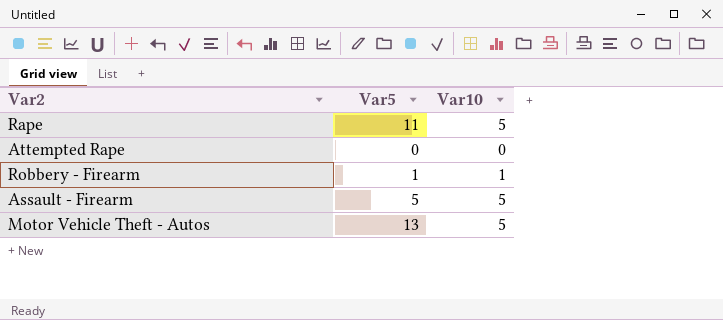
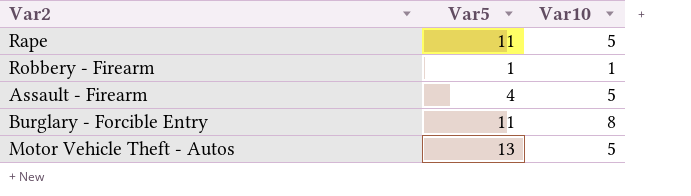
row Attempted Rape: 0 | 0 -> none
Assault - Firearm | Var5: 5 -> 4
row Burglary - Forcible Entry: none -> 11 | 8

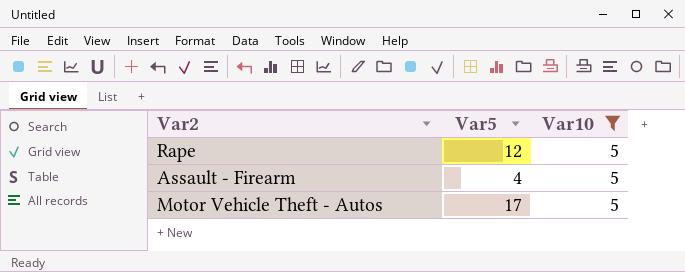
filter: none -> Var10 = 5
Rape | Var5: 11 -> 12
Motor Vehicle Theft - Autos | Var5: 13 -> 17

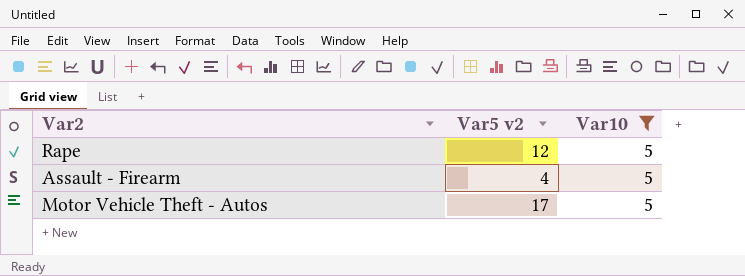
column name: Var5 -> Var5 v2

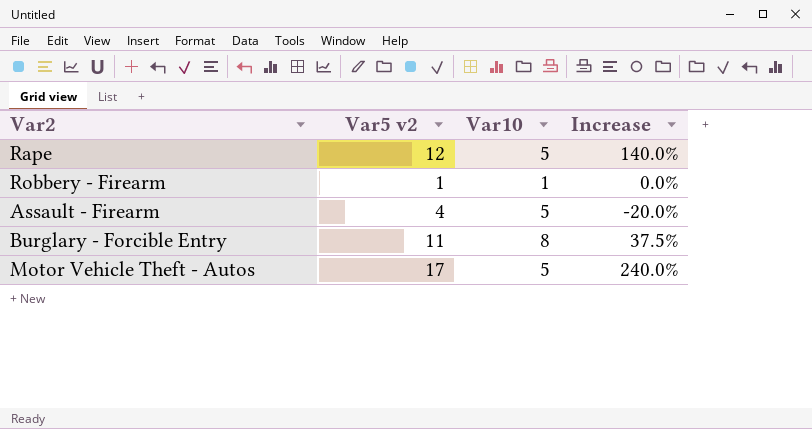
filter: Var10 = 5 -> none
column Increase | formula: none -> ([Var5 v2] - [Var10]) / [Var10]

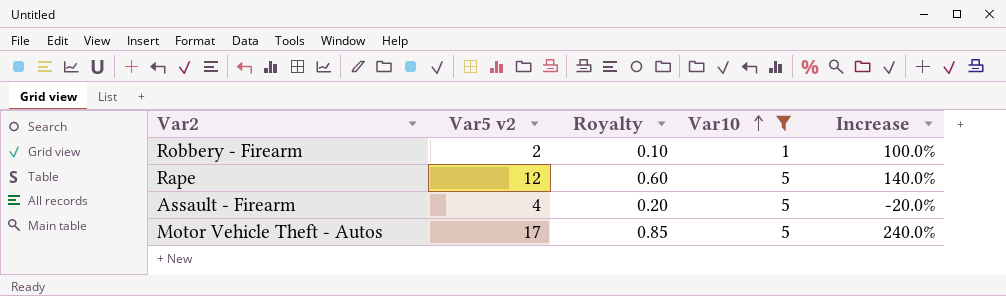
filter: none -> Var10 != 8
row order: none -> Var10 ascending
column Royalty | formula: none -> [Var5 v2] * 0.05
Robbery - Firearm | Var5 v2: 1 -> 2
Robbery - Firearm | Increase: 0.0% -> 100.0%

